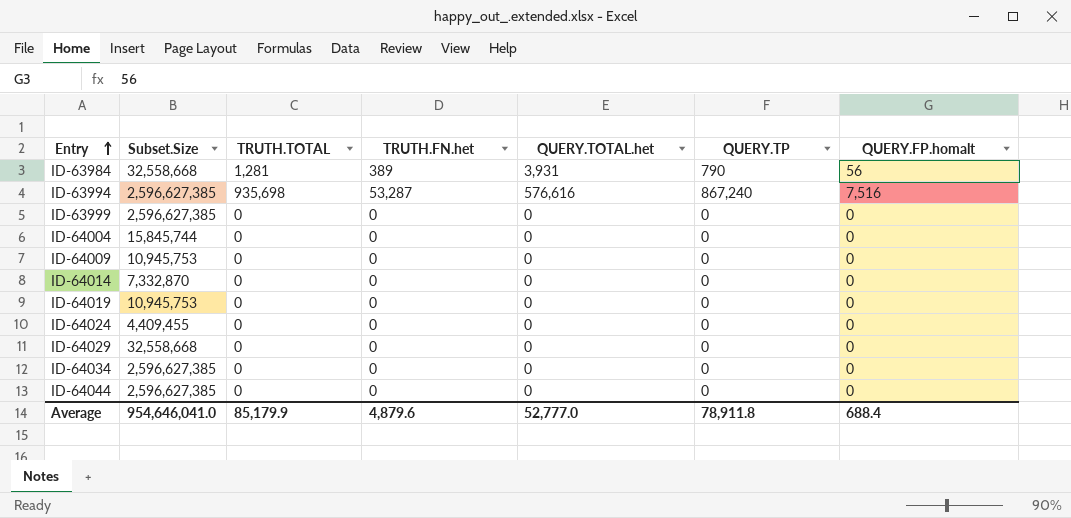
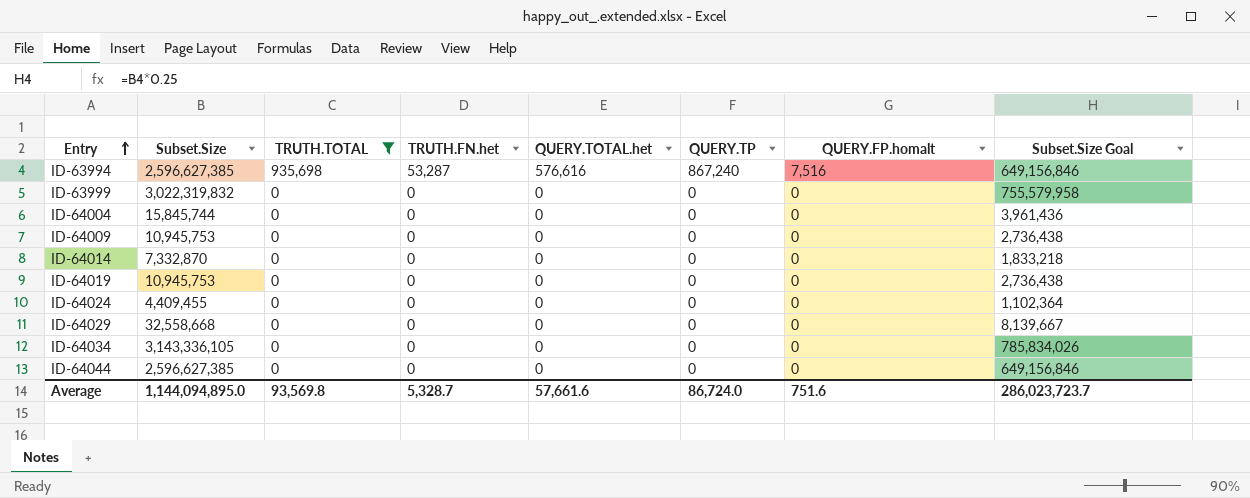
filter: none -> TRUTH.TOTAL != 1,281
column Subset.Size Goal | formula: none -> [Subset.Size] * 0.25
ID-63999 | Subset.Size: 2,596,627,385 -> 3,022,319,832
ID-64034 | Subset.Size: 2,596,627,385 -> 3,143,336,105
Average | Subset.Size: 954,646,041.0 -> 1,144,094,895.0
Average | TRUTH.TOTAL: 85,179.9 -> 93,569.8
Average | TRUTH.FN.het: 4,879.6 -> 5,328.7
Average | QUERY.TOTAL.het: 52,777.0 -> 57,661.6
Average | QUERY.TP: 78,911.8 -> 86,724.0
Average | QUERY.FP.homalt: 688.4 -> 751.6

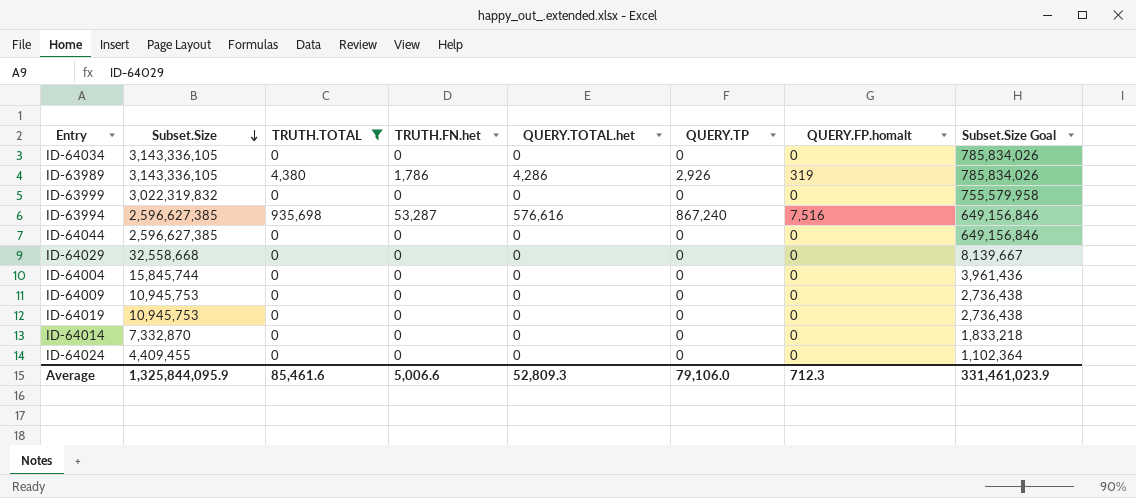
row order: Entry ascending -> Subset.Size descending
row ID-63989: none -> 3,143,336,105 | 4,380 | 1,786 | 4,286 | 2,926 | 319 | 785,834,026
Average | Subset.Size: 1,144,094,895.0 -> 1,325,844,095.9
Average | TRUTH.TOTAL: 93,569.8 -> 85,461.6
Average | TRUTH.FN.het: 5,328.7 -> 5,006.6
Average | QUERY.TOTAL.het: 57,661.6 -> 52,809.3
Average | QUERY.TP: 86,724.0 -> 79,106.0
Average | QUERY.FP.homalt: 751.6 -> 712.3
Average | Subset.Size Goal: 286,023,723.7 -> 331,461,023.9

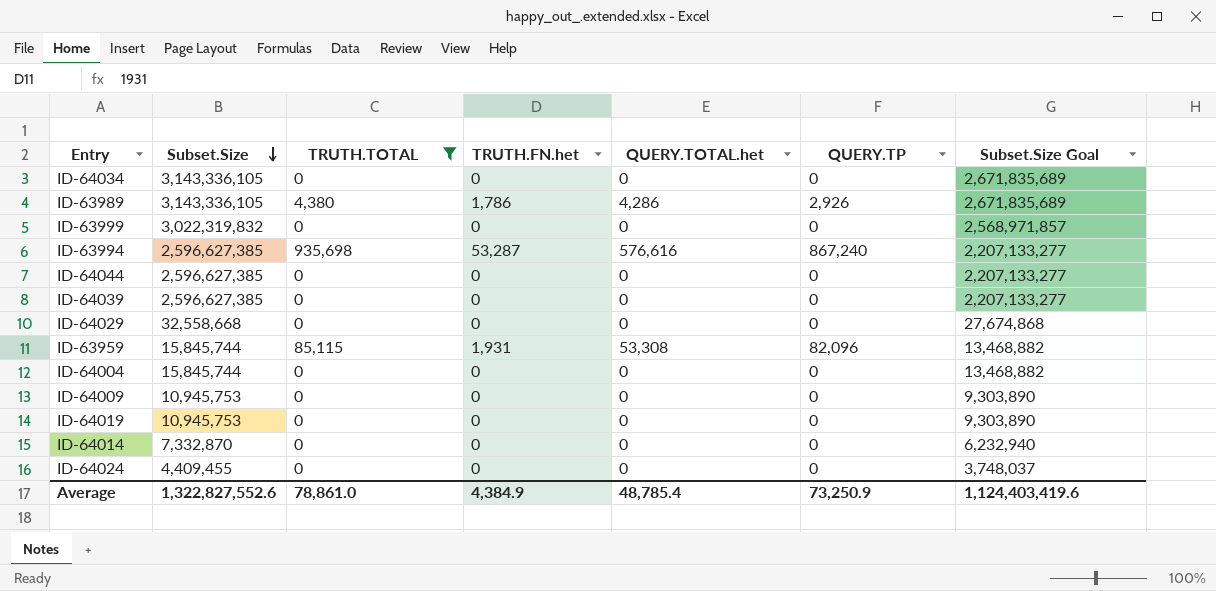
column QUERY.FP.homalt | position: 7 -> none
column Subset.Size Goal | formula: [Subset.Size] * 0.25 -> [Subset.Size] * 0.85
row ID-64039: none -> 2,596,627,385 | 0 | 0 | 0 | 0 | 2,207,133,277
row ID-63959: none -> 15,845,744 | 85,115 | 1,931 | 53,308 | 82,096 | 13,468,882
Average | Subset.Size: 1,325,844,095.9 -> 1,322,827,552.6
Average | TRUTH.TOTAL: 85,461.6 -> 78,861.0
Average | TRUTH.FN.het: 5,006.6 -> 4,384.9
Average | QUERY.TOTAL.het: 52,809.3 -> 48,785.4
Average | QUERY.TP: 79,106.0 -> 73,250.9
Average | Subset.Size Goal: 331,461,023.9 -> 1,124,403,419.6

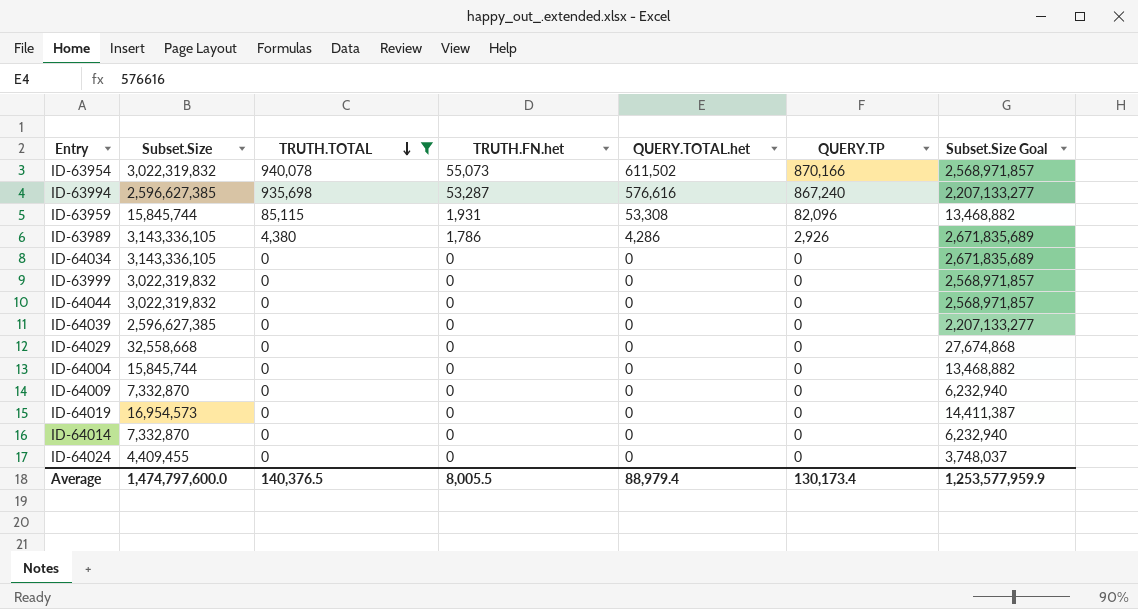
row order: Subset.Size descending -> TRUTH.TOTAL descending
row ID-63954: none -> 3,022,319,832 | 940,078 | 55,073 | 611,502 | 870,166 | 2,568,971,857
ID-64044 | Subset.Size: 2,596,627,385 -> 3,022,319,832
ID-64044 | Subset.Size Goal: 2,207,133,277 -> 2,568,971,857
ID-64009 | Subset.Size: 10,945,753 -> 7,332,870
ID-64009 | Subset.Size Goal: 9,303,890 -> 6,232,940
ID-64019 | Subset.Size: 10,945,753 -> 16,954,573
ID-64019 | Subset.Size Goal: 9,303,890 -> 14,411,387
Average | Subset.Size: 1,322,827,552.6 -> 1,474,797,600.0
Average | TRUTH.TOTAL: 78,861.0 -> 140,376.5
Average | TRUTH.FN.het: 4,384.9 -> 8,005.5
Average | QUERY.TOTAL.het: 48,785.4 -> 88,979.4
Average | QUERY.TP: 73,250.9 -> 130,173.4
Average | Subset.Size Goal: 1,124,403,419.6 -> 1,253,577,959.9

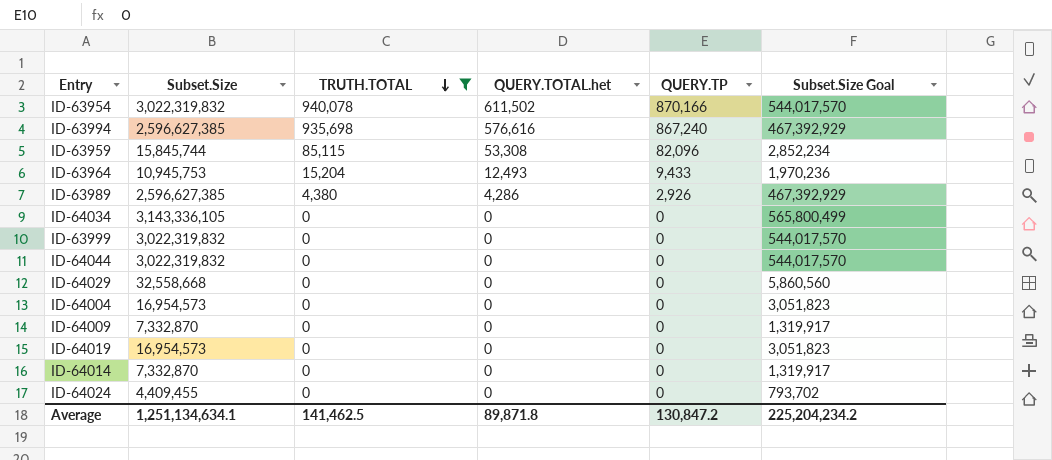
column TRUTH.FN.het | position: 4 -> none
column Subset.Size Goal | formula: [Subset.Size] * 0.85 -> [Subset.Size] * 0.18
row ID-64039: 2,596,627,385 | 0 | 0 | 0 | 0 | 2,207,133,277 -> none
row ID-63964: none -> 10,945,753 | 15,204 | 12,493 | 9,433 | 1,970,236
ID-63989 | Subset.Size: 3,143,336,105 -> 2,596,627,385
ID-64004 | Subset.Size: 15,845,744 -> 16,954,573
Average | Subset.Size: 1,474,797,600.0 -> 1,251,134,634.1
Average | TRUTH.TOTAL: 140,376.5 -> 141,462.5
Average | QUERY.TOTAL.het: 88,979.4 -> 89,871.8
Average | QUERY.TP: 130,173.4 -> 130,847.2
Average | Subset.Size Goal: 1,253,577,959.9 -> 225,204,234.2

